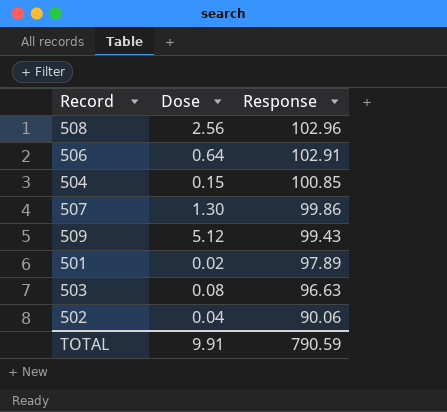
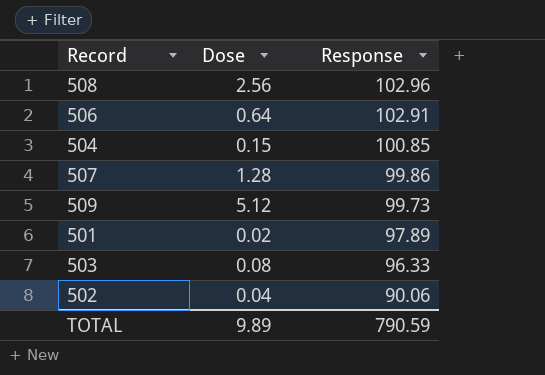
507 | Dose: 1.30 -> 1.28
509 | Response: 99.43 -> 99.73
503 | Response: 96.63 -> 96.33
TOTAL | Dose: 9.91 -> 9.89

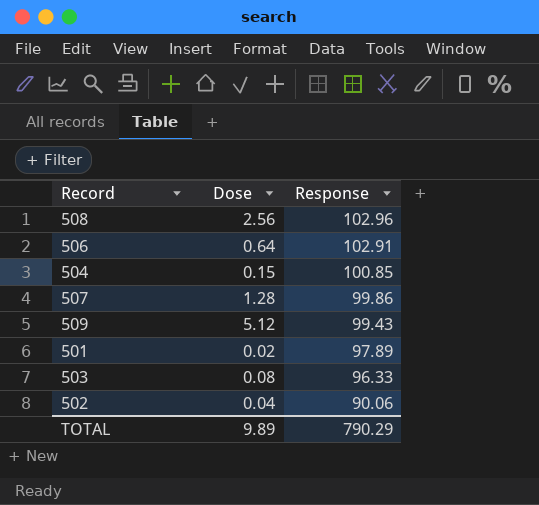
509 | Response: 99.73 -> 99.43
TOTAL | Response: 790.59 -> 790.29

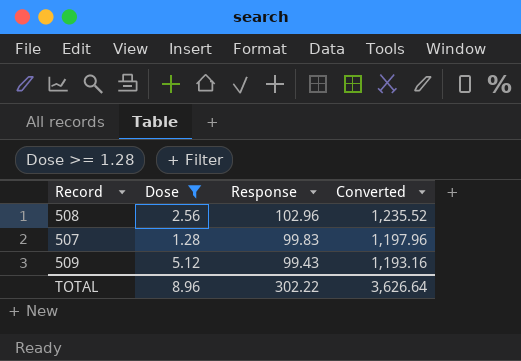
filter: none -> Dose >= 1.28
column Converted | formula: none -> [Response] * 12
507 | Response: 99.86 -> 99.83
TOTAL | Dose: 9.89 -> 8.96
TOTAL | Response: 790.29 -> 302.22

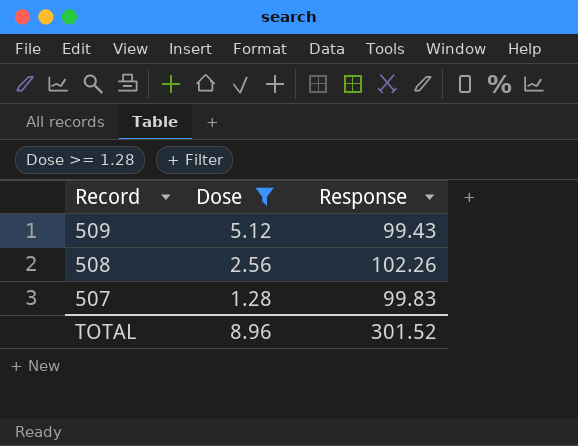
row order: Response descending -> Record descending
column Converted | formula: [Response] * 12 -> none
508 | Response: 102.96 -> 102.26
TOTAL | Response: 302.22 -> 301.52

